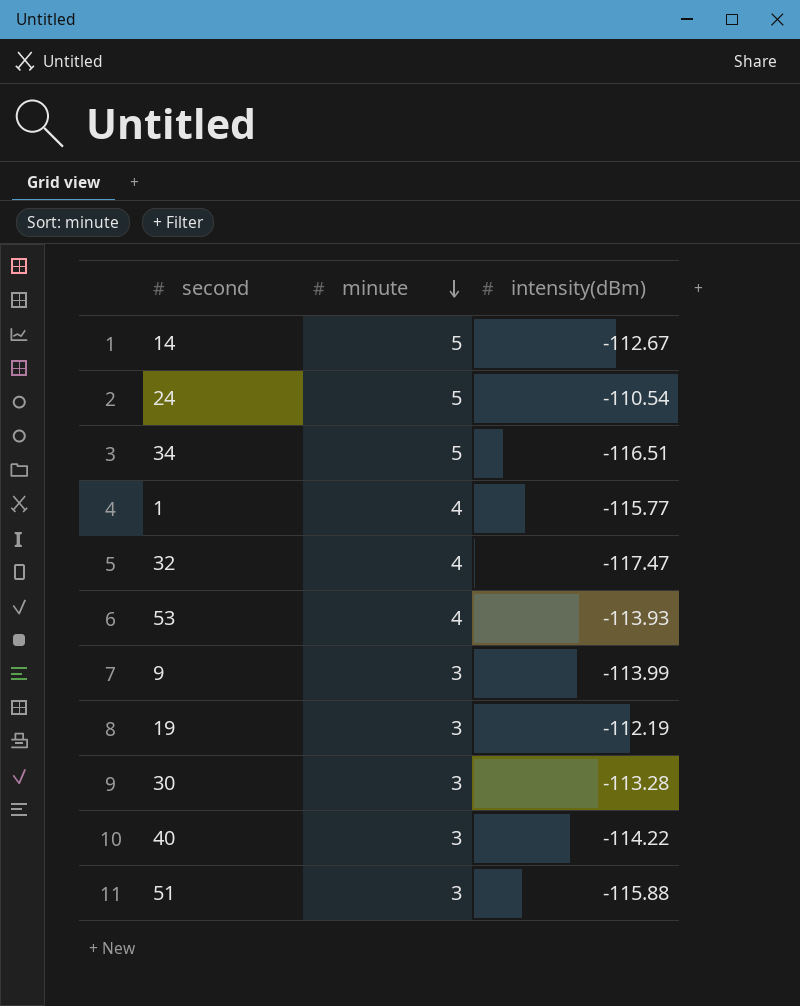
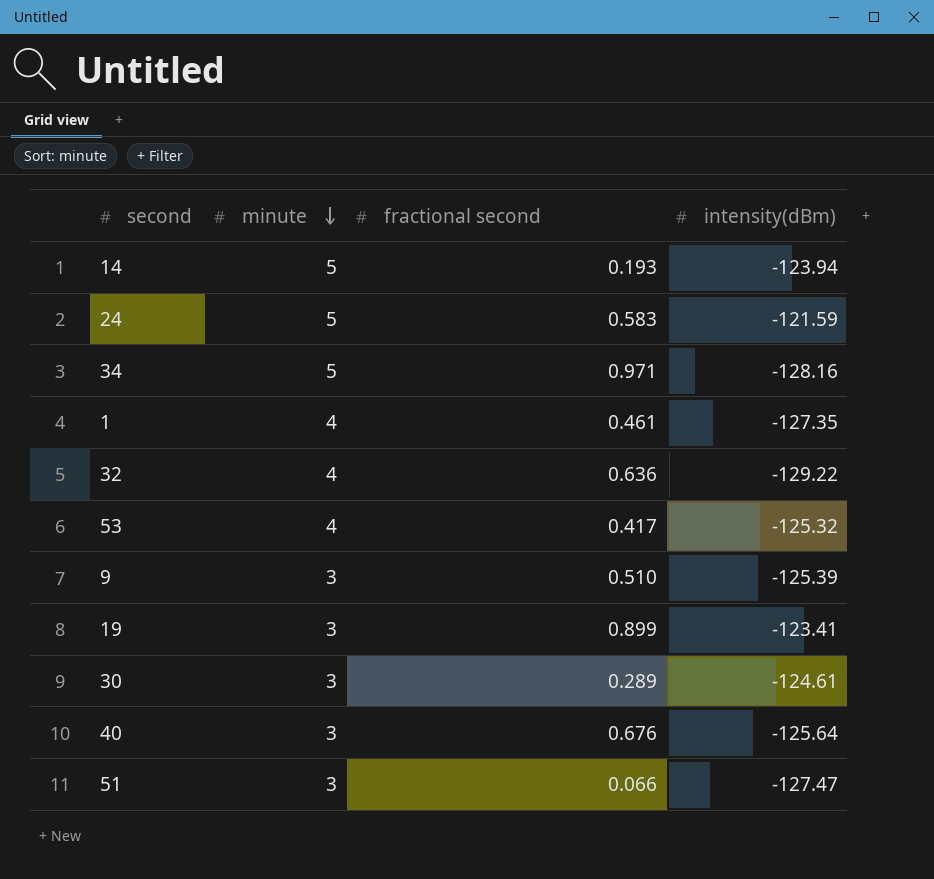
column fractional second | position: none -> 3
14 | intensity(dBm): -112.67 -> -123.94
24 | intensity(dBm): -110.54 -> -121.59
34 | intensity(dBm): -116.51 -> -128.16
1 | intensity(dBm): -115.77 -> -127.35
32 | intensity(dBm): -117.47 -> -129.22
53 | intensity(dBm): -113.93 -> -125.32
9 | intensity(dBm): -113.99 -> -125.39
19 | intensity(dBm): -112.19 -> -123.41
30 | intensity(dBm): -113.28 -> -124.61
40 | intensity(dBm): -114.22 -> -125.64
51 | intensity(dBm): -115.88 -> -127.47

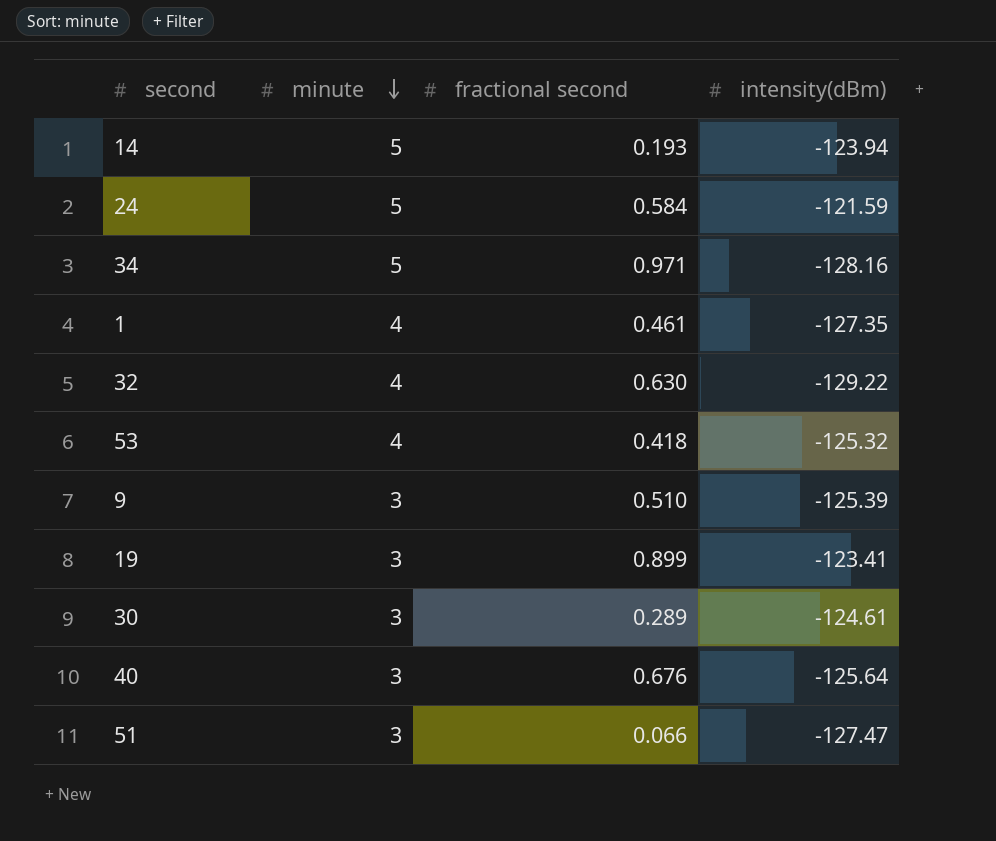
24 | fractional second: 0.583 -> 0.584
32 | fractional second: 0.636 -> 0.630
53 | fractional second: 0.417 -> 0.418

